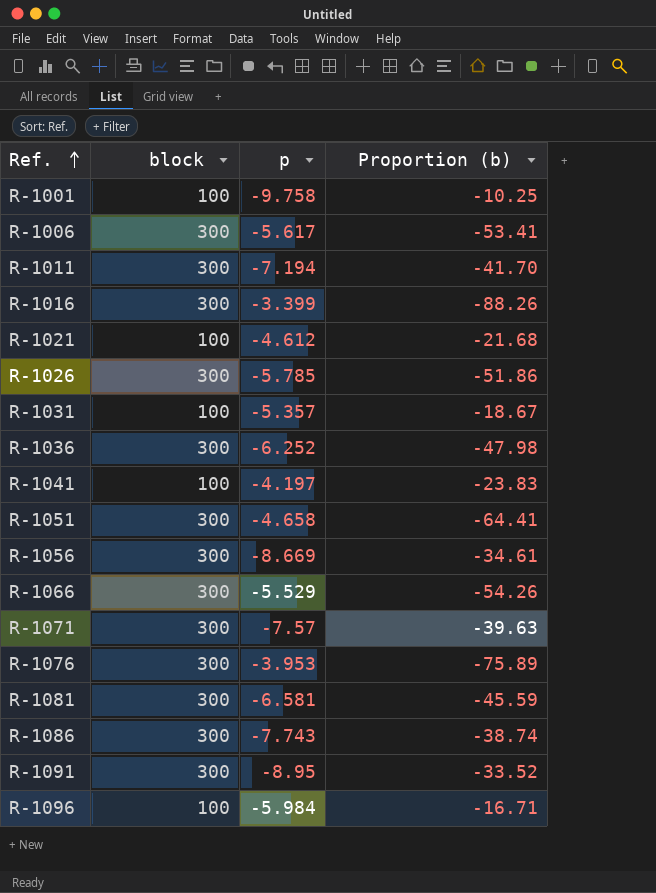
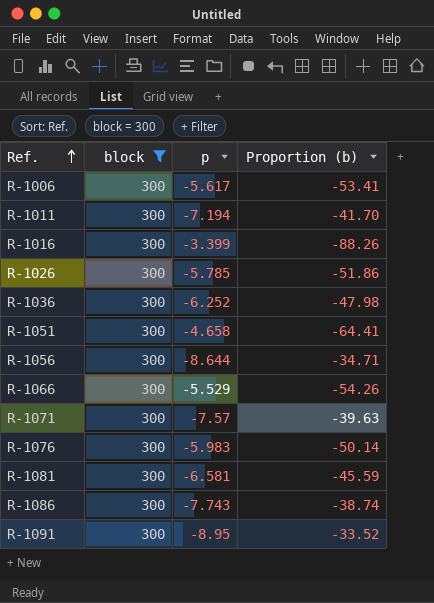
filter: none -> block = 300
R-1056 | p: -8.669 -> -8.644
R-1056 | Proportion (b): -34.61 -> -34.71
R-1076 | p: -3.953 -> -5.983
R-1076 | Proportion (b): -75.89 -> -50.14

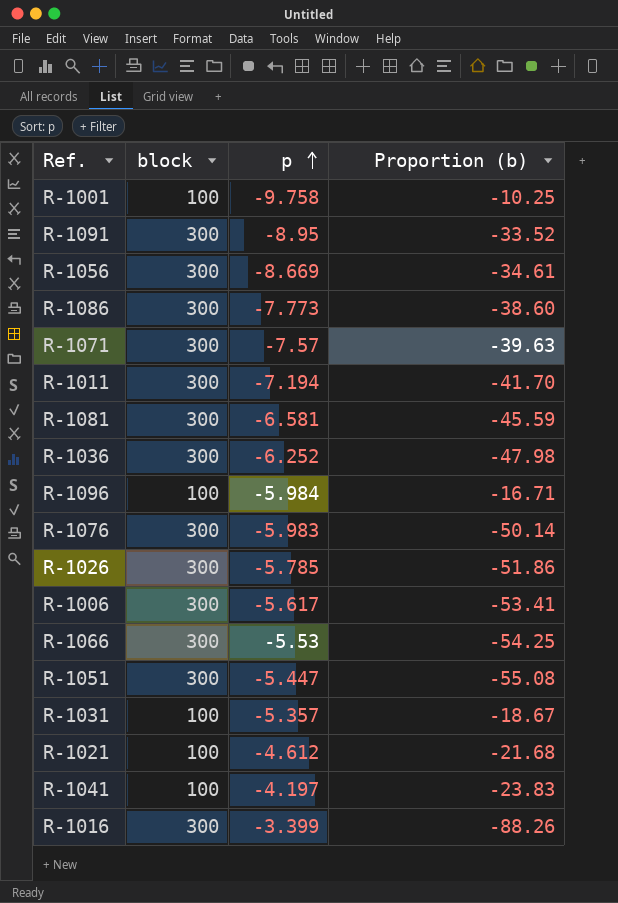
filter: block = 300 -> none
row order: Ref. ascending -> p ascending
R-1056 | p: -8.644 -> -8.669
R-1056 | Proportion (b): -34.71 -> -34.61
R-1086 | p: -7.743 -> -7.773
R-1086 | Proportion (b): -38.74 -> -38.60
R-1066 | p: -5.529 -> -5.53
R-1066 | Proportion (b): -54.26 -> -54.25
R-1051 | p: -4.658 -> -5.447
R-1051 | Proportion (b): -64.41 -> -55.08

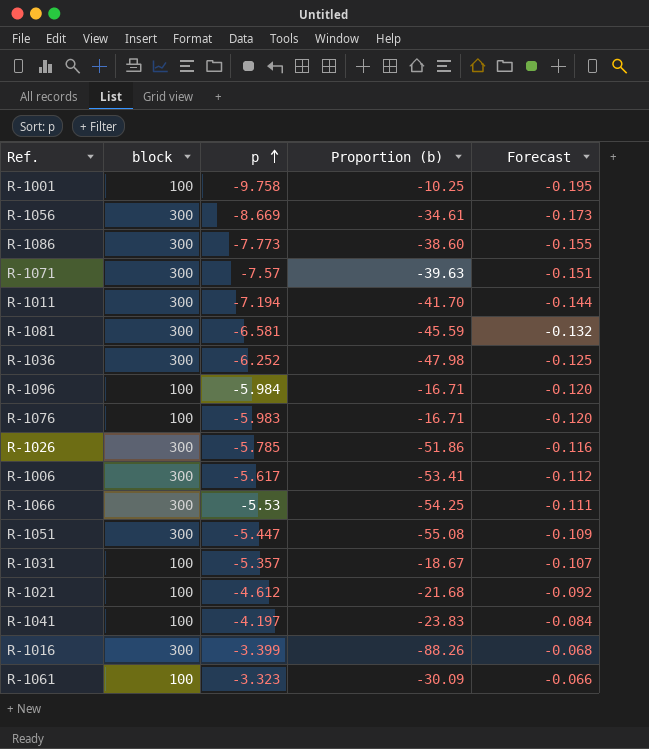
column Forecast | formula: none -> [p] * 0.02
row R-1091: 300 | -8.95 | -33.52 -> none
R-1076 | block: 300 -> 100
R-1076 | Proportion (b): -50.14 -> -16.71
row R-1061: none -> 100 | -3.323 | -30.09 | -0.066

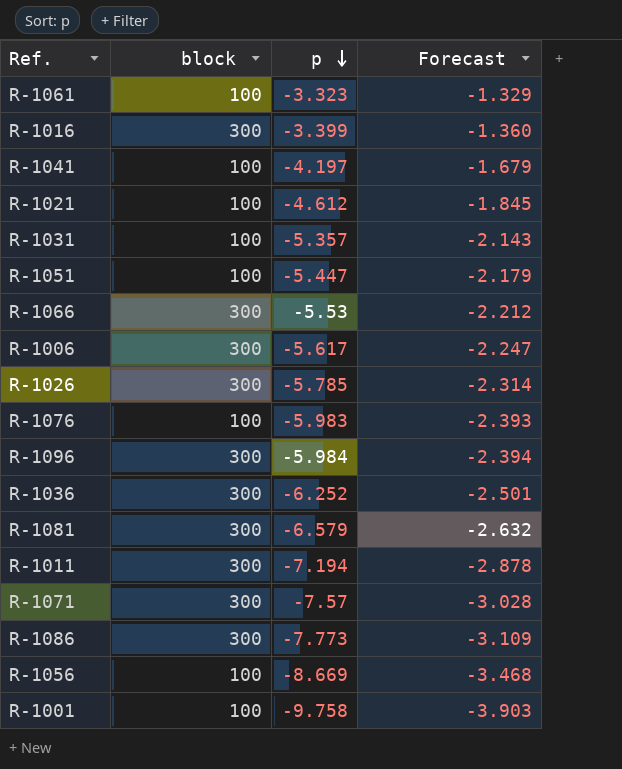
row order: p ascending -> p descending
column Proportion (b) | formula: [block] / [p] -> none
column Forecast | formula: [p] * 0.02 -> [p] * 0.4
R-1051 | block: 300 -> 100
R-1096 | block: 100 -> 300
R-1081 | p: -6.581 -> -6.579
R-1056 | block: 300 -> 100

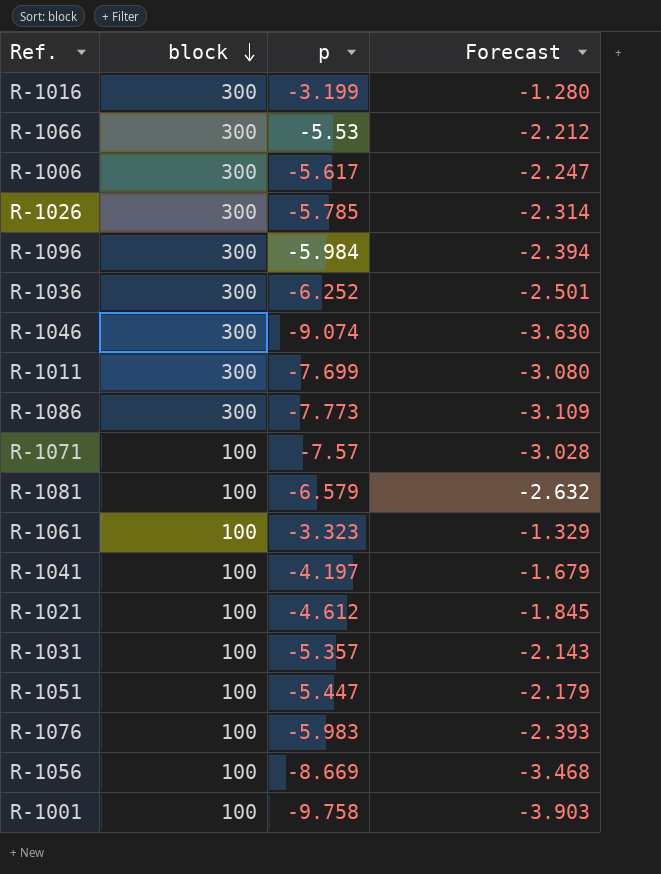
row order: p descending -> block descending
R-1016 | p: -3.399 -> -3.199
R-1016 | Forecast: -1.360 -> -1.280
row R-1046: none -> 300 | -9.074 | -3.630
R-1011 | p: -7.194 -> -7.699
R-1011 | Forecast: -2.878 -> -3.080
R-1071 | block: 300 -> 100
R-1081 | block: 300 -> 100

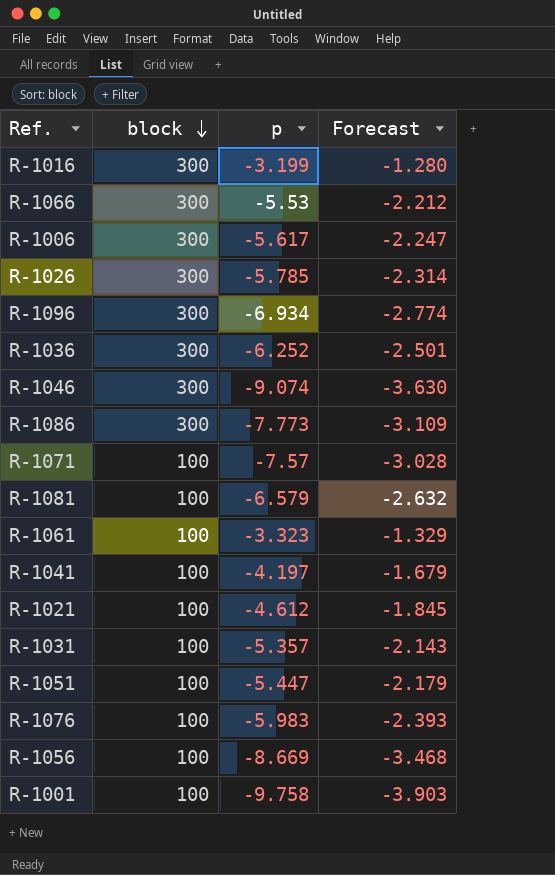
row R-1011: 300 | -7.699 | -3.080 -> none
R-1096 | p: -5.984 -> -6.934
R-1096 | Forecast: -2.394 -> -2.774

